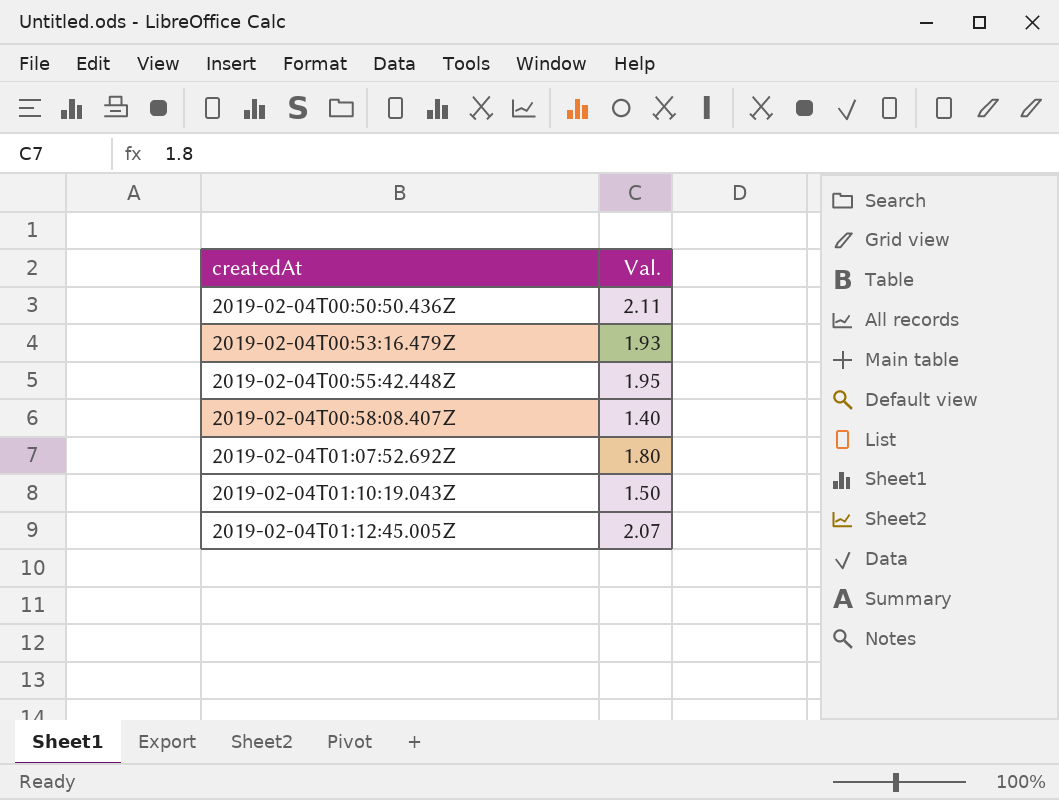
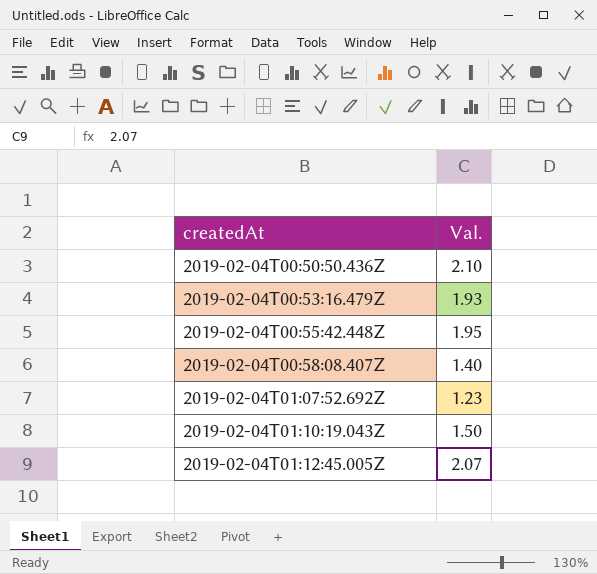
2019-02-04T00:50:50.436Z | Val.: 2.11 -> 2.10
2019-02-04T01:07:52.692Z | Val.: 1.80 -> 1.23

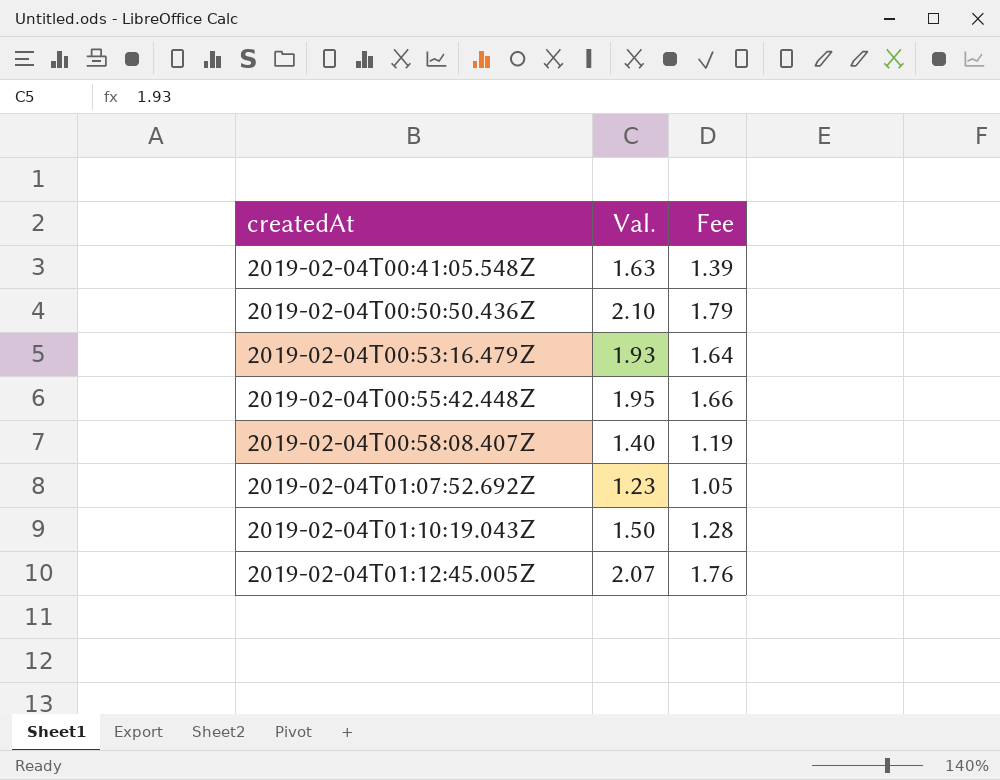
column Fee | formula: none -> [Val.] * 0.85
row 2019-02-04T00:41:05.548Z: none -> 1.63 | 1.39

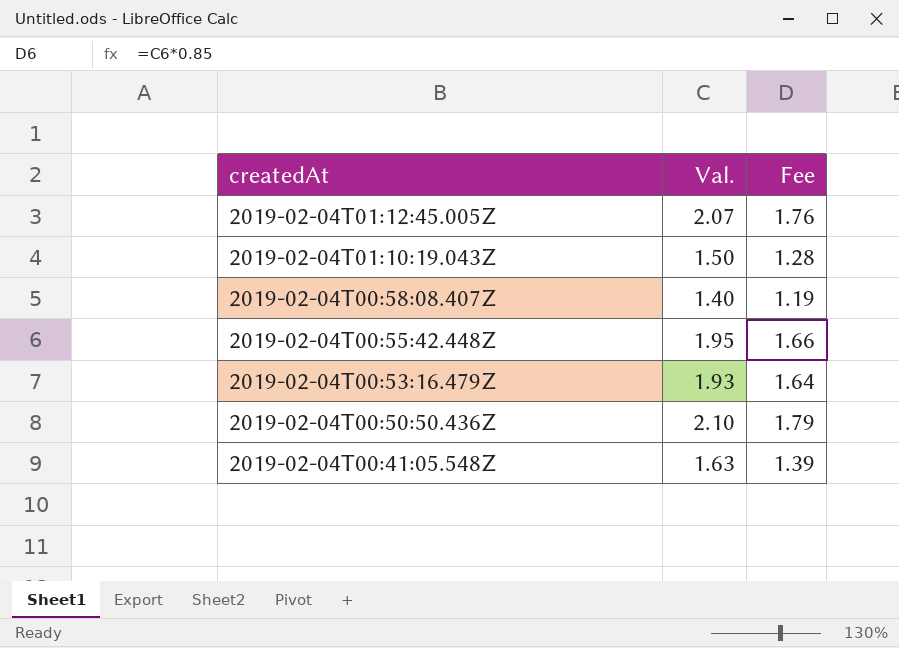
row order: createdAt ascending -> createdAt descending
row 2019-02-04T01:07:52.692Z: 1.23 | 1.05 -> none

